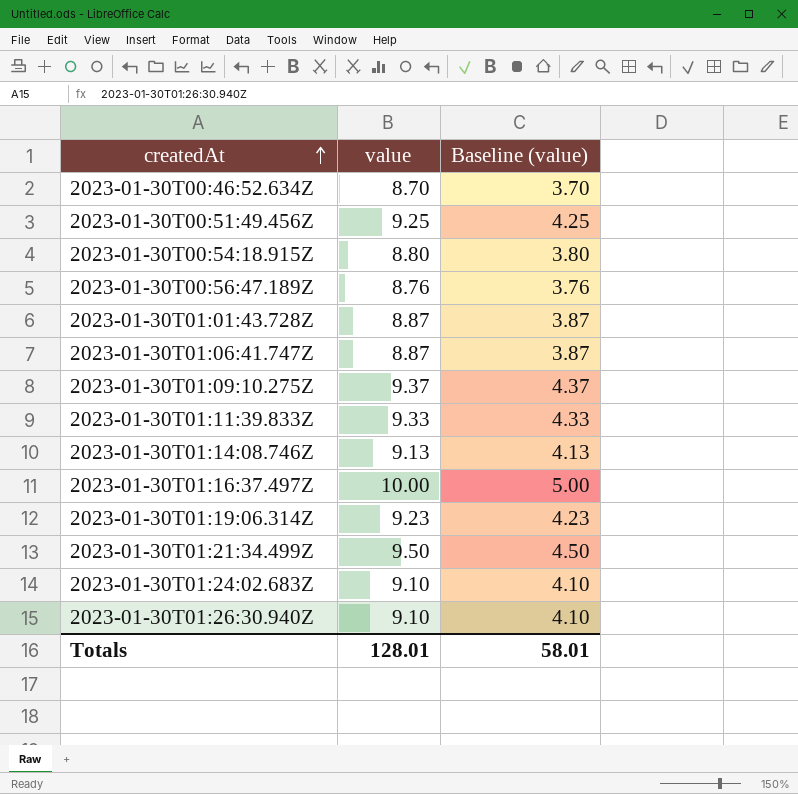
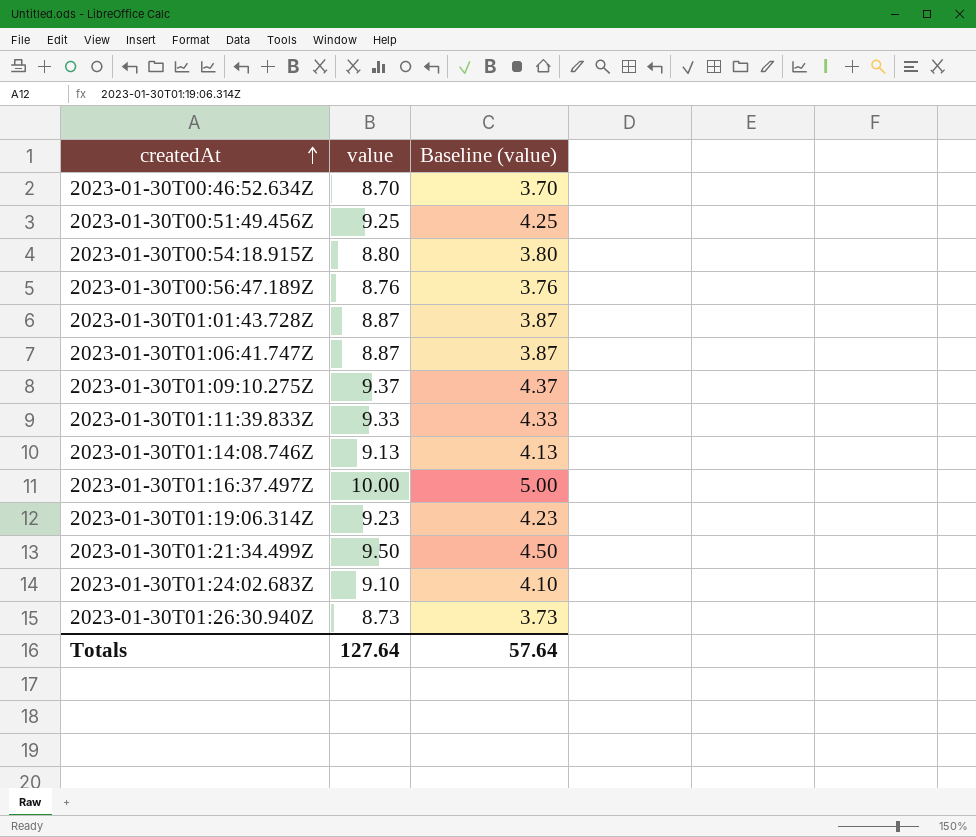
2023-01-30T01:26:30.940Z | value: 9.10 -> 8.73
2023-01-30T01:26:30.940Z | Baseline (value): 4.10 -> 3.73
Totals | value: 128.01 -> 127.64
Totals | Baseline (value): 58.01 -> 57.64

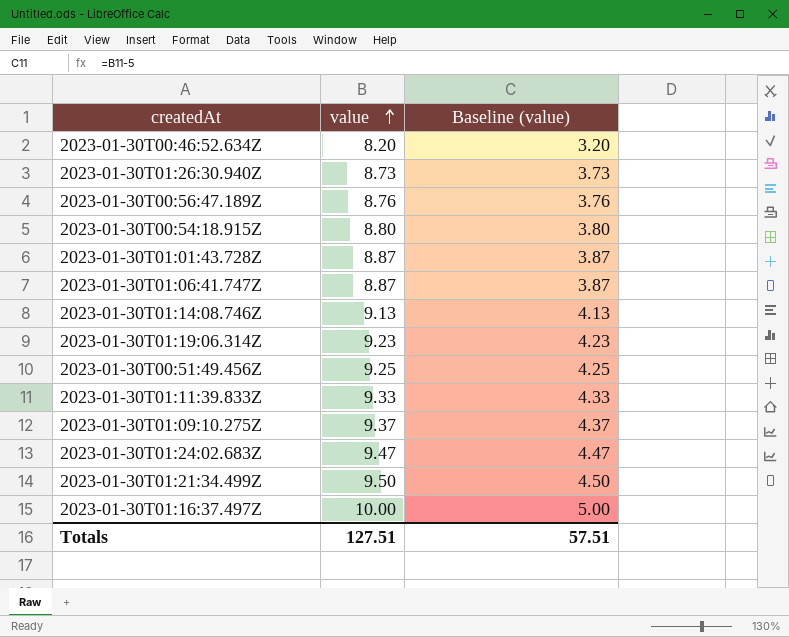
row order: createdAt ascending -> value ascending
2023-01-30T00:46:52.634Z | value: 8.70 -> 8.20
2023-01-30T00:46:52.634Z | Baseline (value): 3.70 -> 3.20
2023-01-30T01:24:02.683Z | value: 9.10 -> 9.47
2023-01-30T01:24:02.683Z | Baseline (value): 4.10 -> 4.47
Totals | value: 127.64 -> 127.51
Totals | Baseline (value): 57.64 -> 57.51

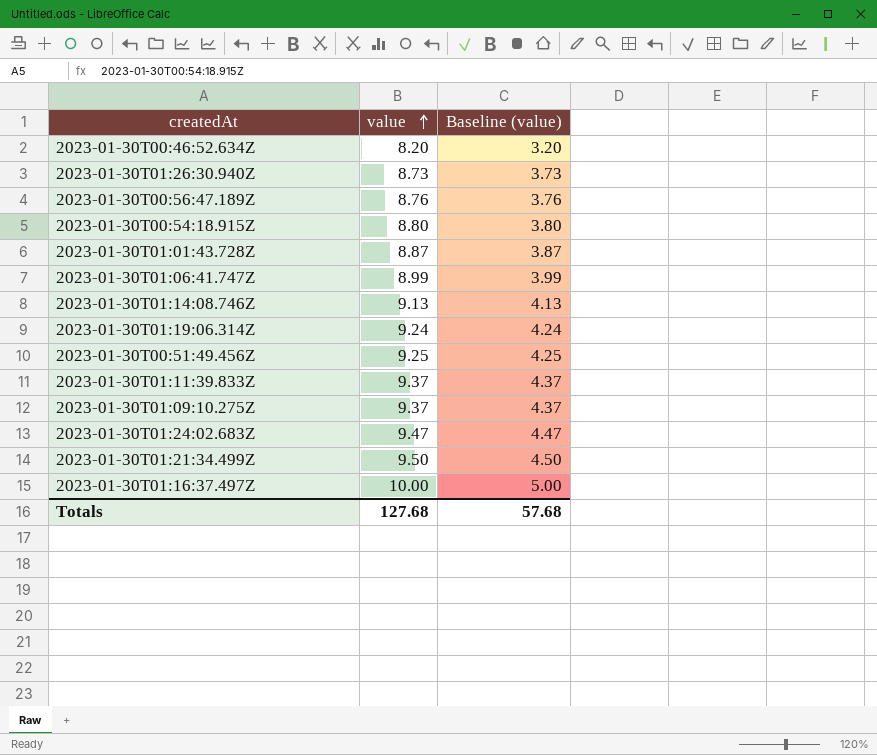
2023-01-30T01:06:41.747Z | value: 8.87 -> 8.99
2023-01-30T01:06:41.747Z | Baseline (value): 3.87 -> 3.99
2023-01-30T01:19:06.314Z | value: 9.23 -> 9.24
2023-01-30T01:19:06.314Z | Baseline (value): 4.23 -> 4.24
2023-01-30T01:11:39.833Z | value: 9.33 -> 9.37
2023-01-30T01:11:39.833Z | Baseline (value): 4.33 -> 4.37
Totals | value: 127.51 -> 127.68
Totals | Baseline (value): 57.51 -> 57.68

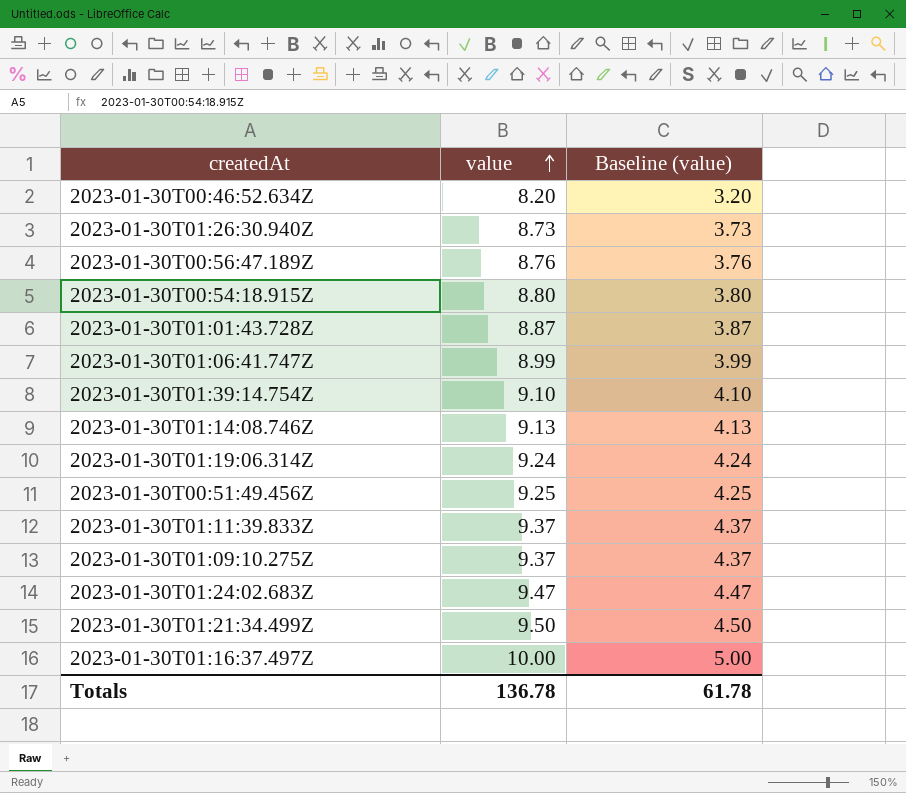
row 2023-01-30T01:39:14.754Z: none -> 9.10 | 4.10
Totals | value: 127.68 -> 136.78
Totals | Baseline (value): 57.68 -> 61.78

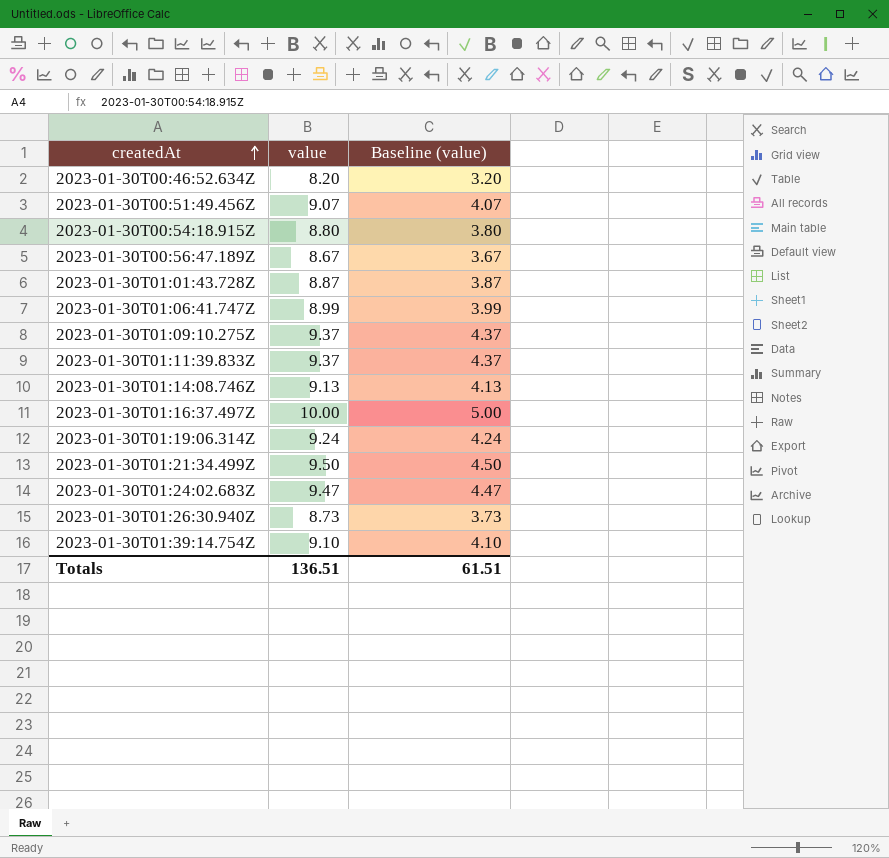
row order: value ascending -> createdAt ascending
2023-01-30T00:51:49.456Z | value: 9.25 -> 9.07
2023-01-30T00:51:49.456Z | Baseline (value): 4.25 -> 4.07
2023-01-30T00:56:47.189Z | value: 8.76 -> 8.67
2023-01-30T00:56:47.189Z | Baseline (value): 3.76 -> 3.67
Totals | value: 136.78 -> 136.51
Totals | Baseline (value): 61.78 -> 61.51

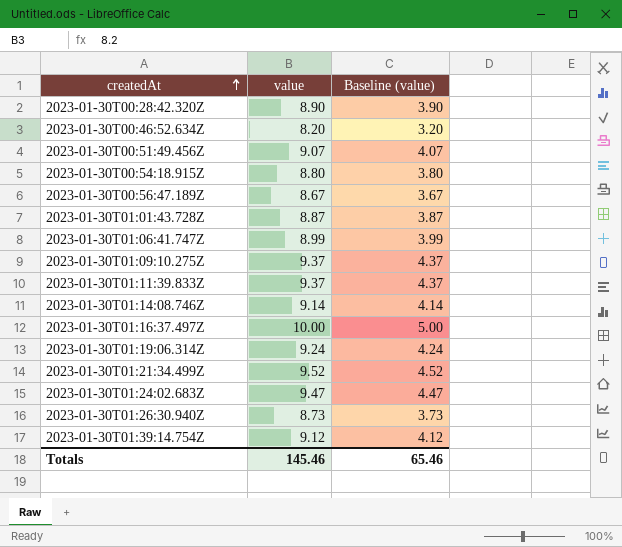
row 2023-01-30T00:28:42.320Z: none -> 8.90 | 3.90
2023-01-30T01:14:08.746Z | value: 9.13 -> 9.14
2023-01-30T01:14:08.746Z | Baseline (value): 4.13 -> 4.14
2023-01-30T01:21:34.499Z | value: 9.50 -> 9.52
2023-01-30T01:21:34.499Z | Baseline (value): 4.50 -> 4.52
2023-01-30T01:39:14.754Z | value: 9.10 -> 9.12
2023-01-30T01:39:14.754Z | Baseline (value): 4.10 -> 4.12
Totals | value: 136.51 -> 145.46
Totals | Baseline (value): 61.51 -> 65.46

